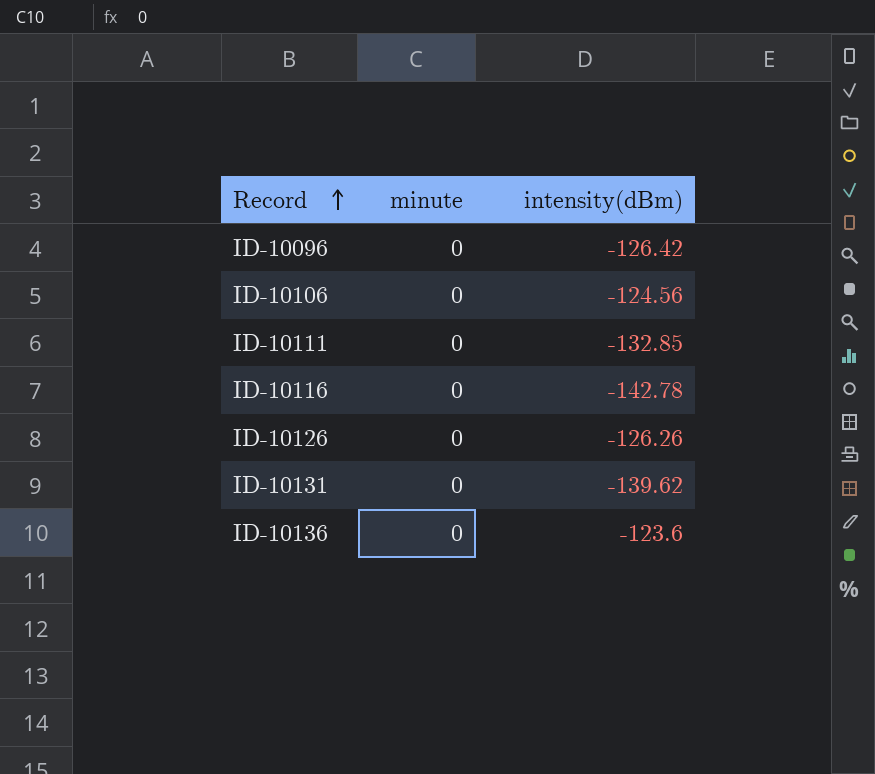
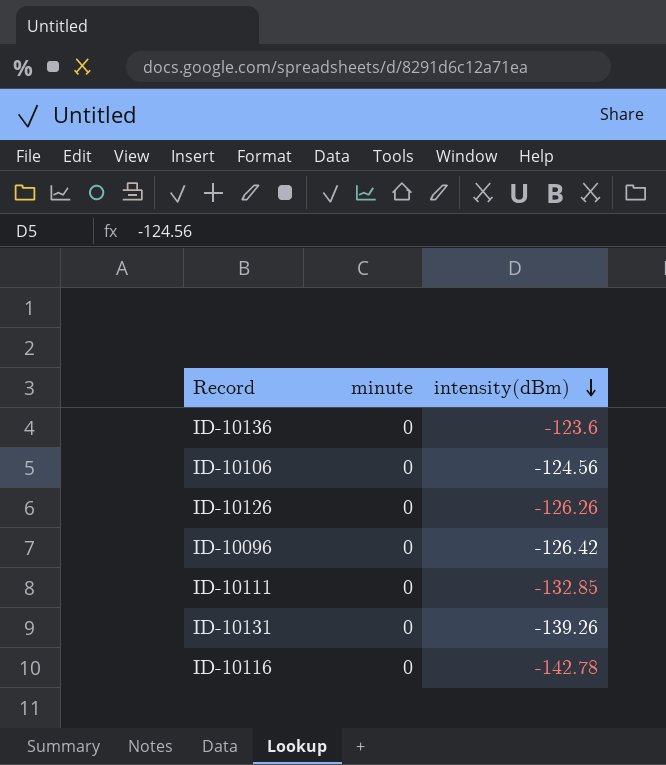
row order: Record ascending -> intensity(dBm) descending
ID-10131 | intensity(dBm): -139.62 -> -139.26

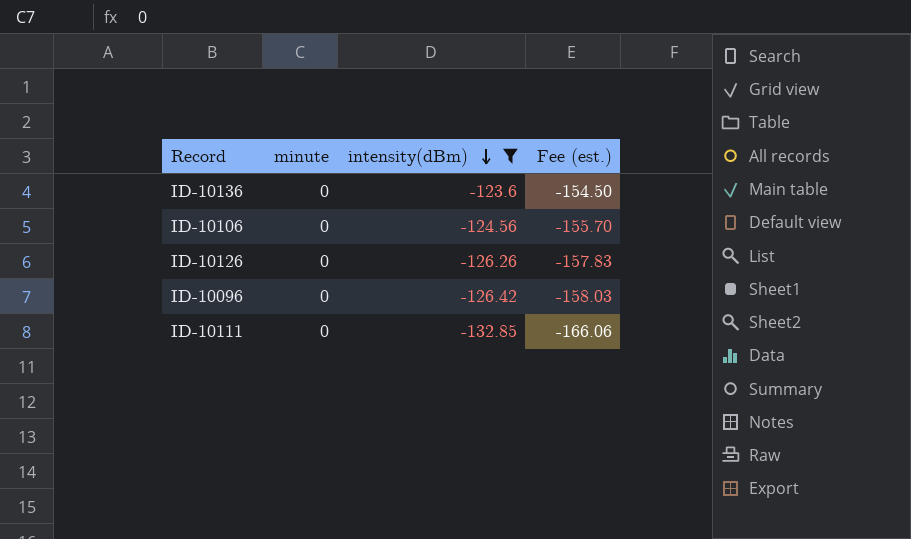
filter: none -> intensity(dBm) >= -132.85
column Fee (est.) | formula: none -> [intensity(dBm)] * 1.25

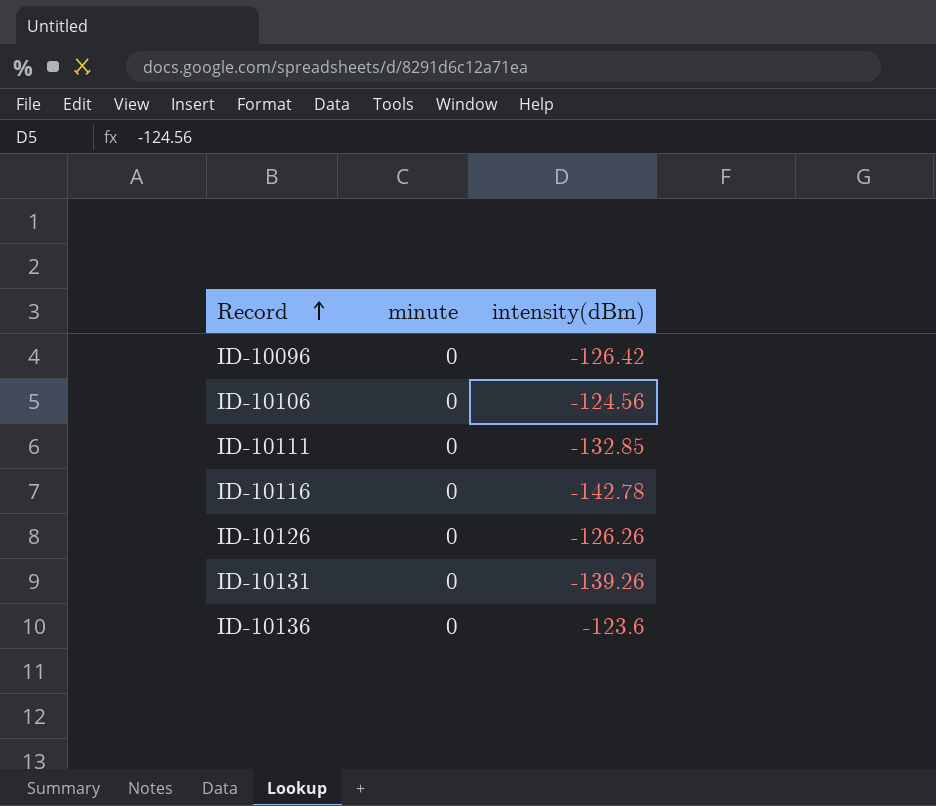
filter: intensity(dBm) >= -132.85 -> none
row order: intensity(dBm) descending -> Record ascending
column Fee (est.) | formula: [intensity(dBm)] * 1.25 -> none

